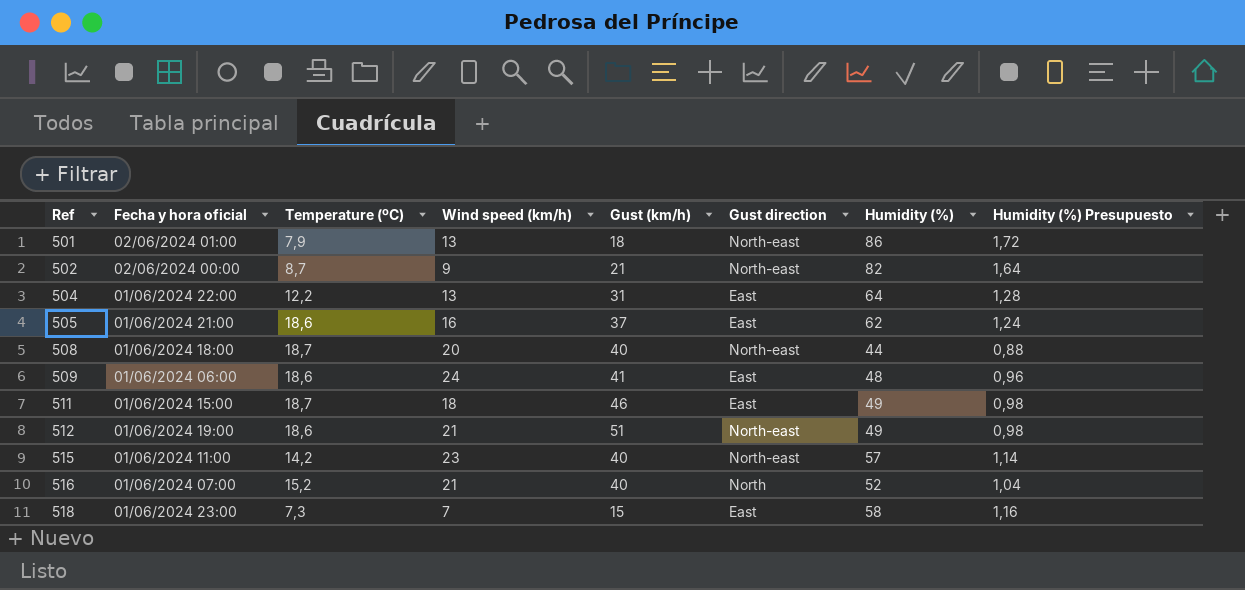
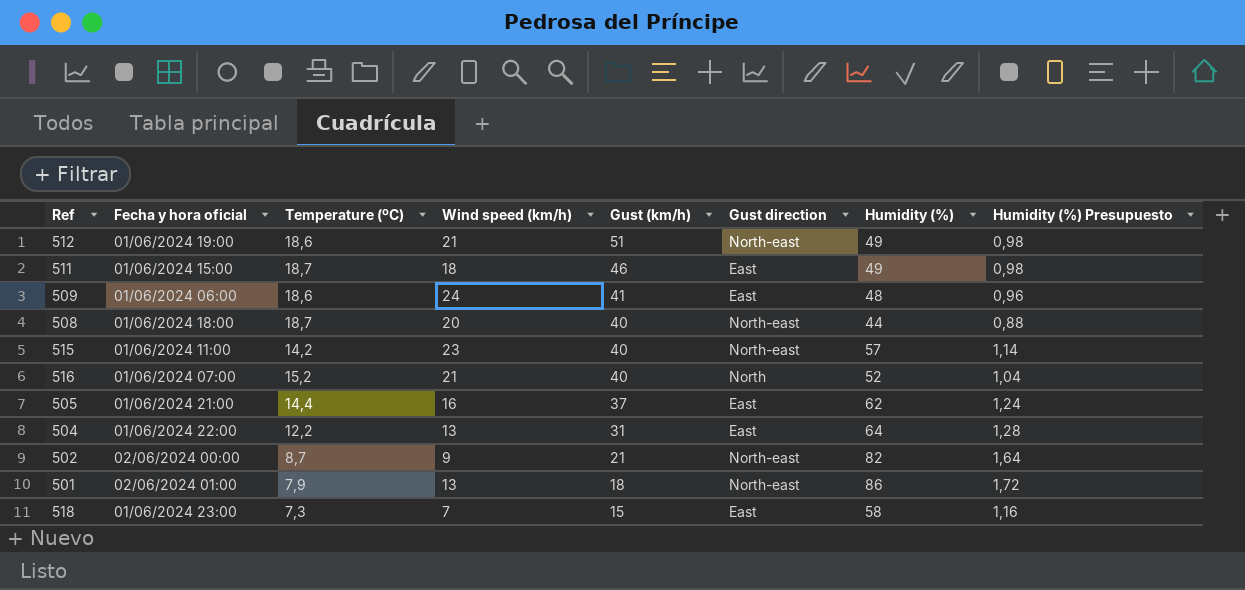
row order: Ref ascending -> Gust (km/h) descending
505 | Temperature (ºC): 18,6 -> 14,4

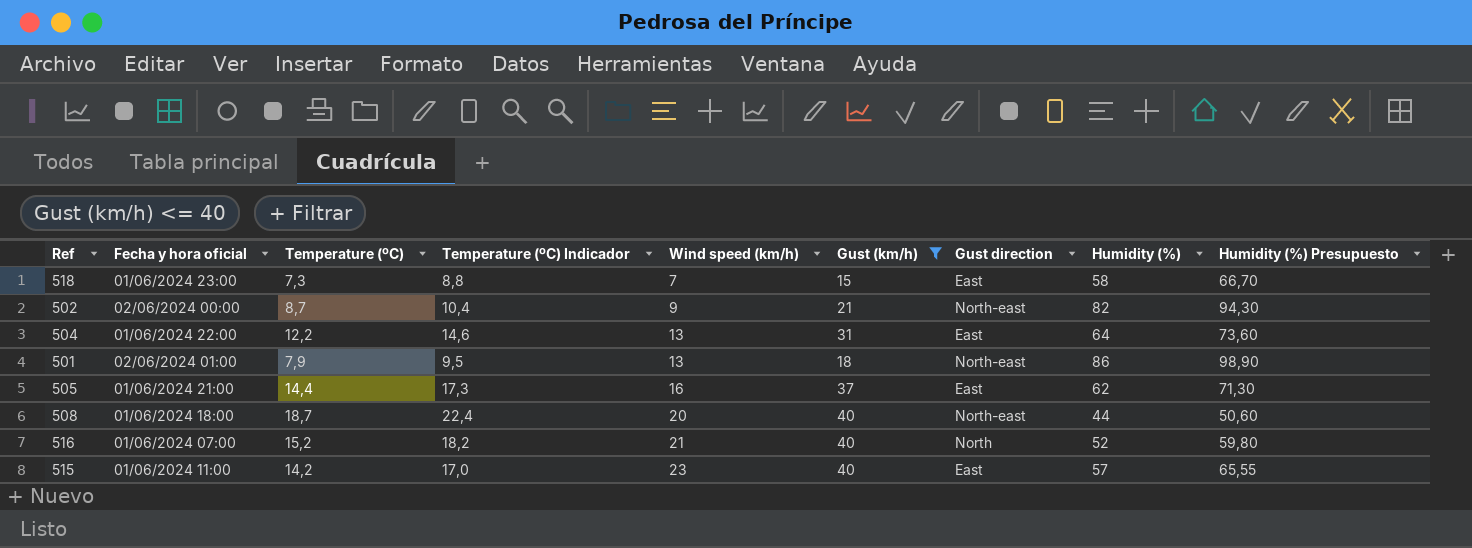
filter: none -> Gust (km/h) <= 40
row order: Gust (km/h) descending -> Wind speed (km/h) ascending
column Temperature (ºC) Indicador | formula: none -> [Temperature (ºC)] * 1,2
column Humidity (%) Presupuesto | formula: [Humidity (%)] * 0,02 -> [Humidity (%)] * 1,15
515 | Gust direction: North-east -> East

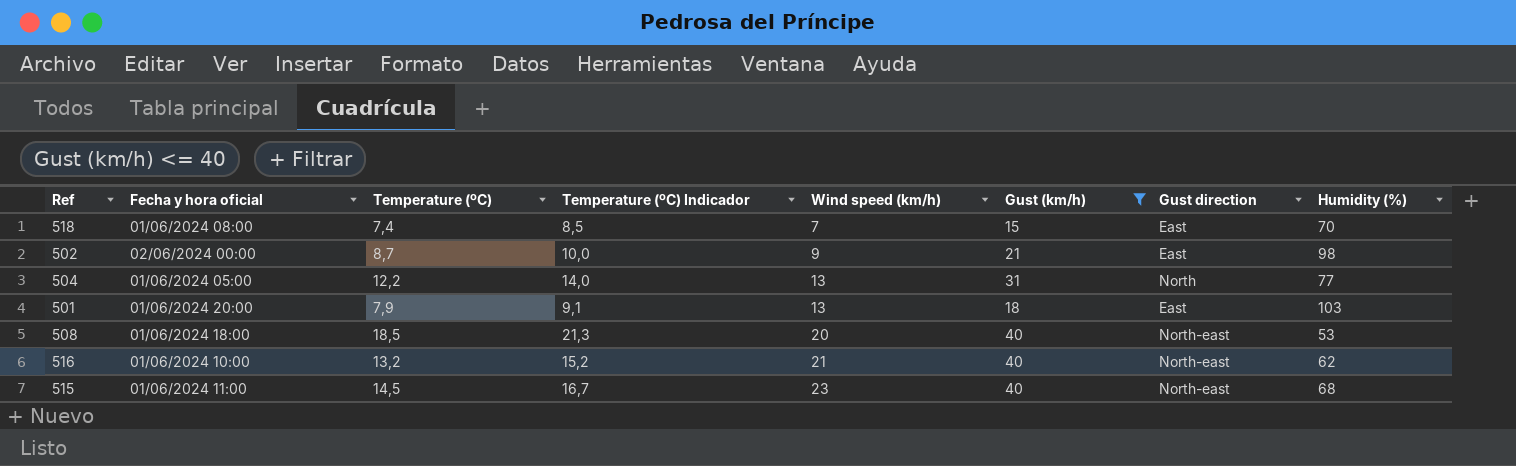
column Humidity (%) Presupuesto | formula: [Humidity (%)] * 1,15 -> none
column Temperature (ºC) Indicador | formula: [Temperature (ºC)] * 1,2 -> [Temperature (ºC)] * 1,15
row 505: 01/06/2024 21:00 | 14,4 | 17,3 | 16 | 37 | East | 62 | 71,30 -> none
518 | Fecha y hora oficial: 01/06/2024 23:00 -> 01/06/2024 08:00
518 | Temperature (ºC): 7,3 -> 7,4
518 | Humidity (%): 58 -> 70
502 | Gust direction: North-east -> East
502 | Humidity (%): 82 -> 98
504 | Fecha y hora oficial: 01/06/2024 22:00 -> 01/06/2024 05:00
504 | Gust direction: East -> North
504 | Humidity (%): 64 -> 77
501 | Fecha y hora oficial: 02/06/2024 01:00 -> 01/06/2024 20:00
501 | Gust direction: North-east -> East
501 | Humidity (%): 86 -> 103
508 | Temperature (ºC): 18,7 -> 18,5
508 | Humidity (%): 44 -> 53
516 | Fecha y hora oficial: 01/06/2024 07:00 -> 01/06/2024 10:00
516 | Temperature (ºC): 15,2 -> 13,2
516 | Gust direction: North -> North-east
516 | Humidity (%): 52 -> 62
515 | Temperature (ºC): 14,2 -> 14,5
515 | Gust direction: East -> North-east
515 | Humidity (%): 57 -> 68

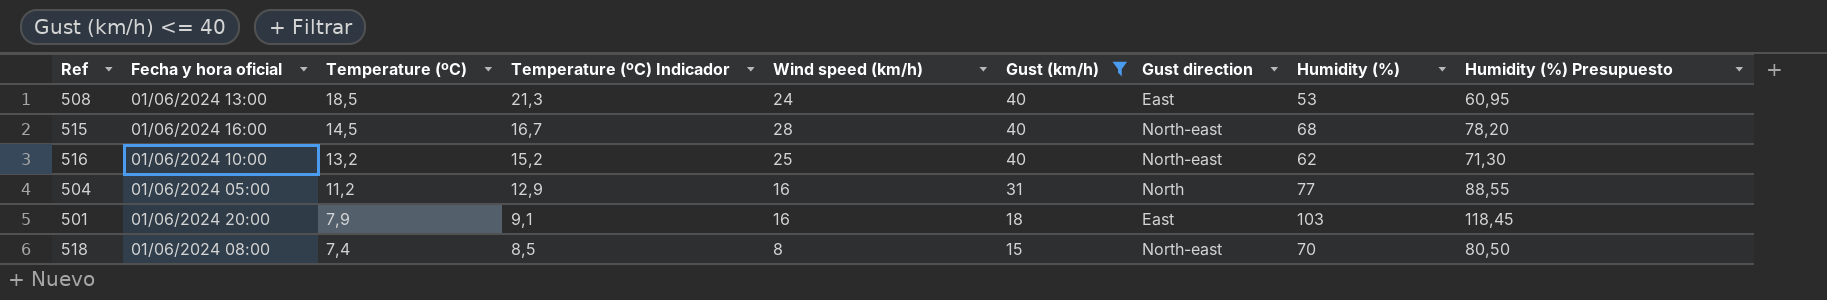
row order: Wind speed (km/h) ascending -> Temperature (ºC) descending
column Humidity (%) Presupuesto | formula: none -> [Humidity (%)] * 1,15
row 502: 02/06/2024 00:00 | 8,7 | 10,0 | 9 | 21 | East | 98 -> none
508 | Fecha y hora oficial: 01/06/2024 18:00 -> 01/06/2024 13:00
508 | Wind speed (km/h): 20 -> 24
508 | Gust direction: North-east -> East
515 | Fecha y hora oficial: 01/06/2024 11:00 -> 01/06/2024 16:00
515 | Wind speed (km/h): 23 -> 28
516 | Wind speed (km/h): 21 -> 25
504 | Temperature (ºC): 12,2 -> 11,2
504 | Temperature (ºC) Indicador: 14,0 -> 12,9
504 | Wind speed (km/h): 13 -> 16
501 | Wind speed (km/h): 13 -> 16
518 | Wind speed (km/h): 7 -> 8
518 | Gust direction: East -> North-east

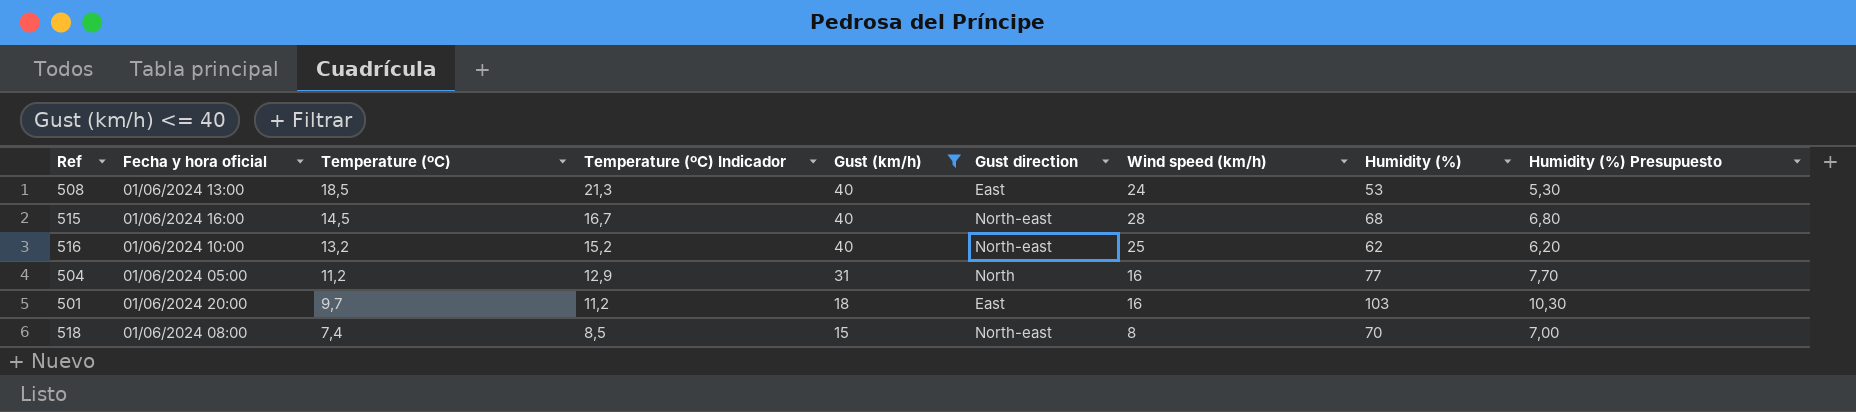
column Wind speed (km/h) | position: 5 -> 7
column Humidity (%) Presupuesto | formula: [Humidity (%)] * 1,15 -> [Humidity (%)] * 0,1
501 | Temperature (ºC): 7,9 -> 9,7
501 | Temperature (ºC) Indicador: 9,1 -> 11,2

